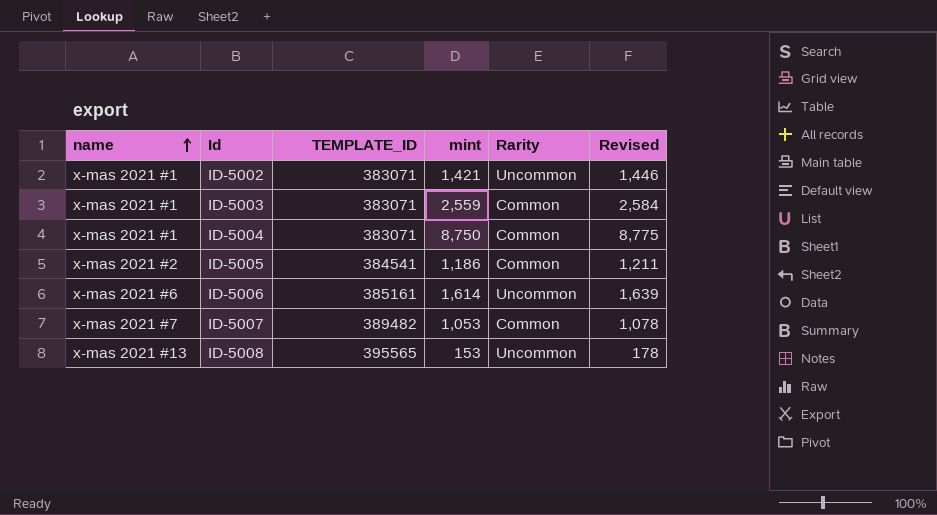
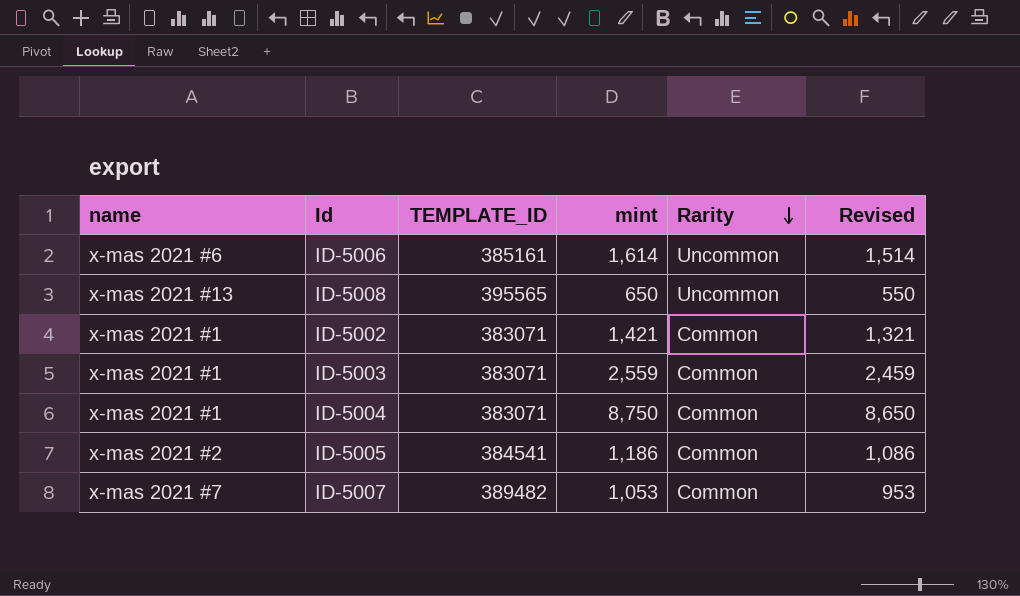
row order: name ascending -> Rarity descending
column Revised | formula: [mint] + 25 -> [mint] - 100
ID-5008 | mint: 153 -> 650
ID-5002 | Rarity: Uncommon -> Common

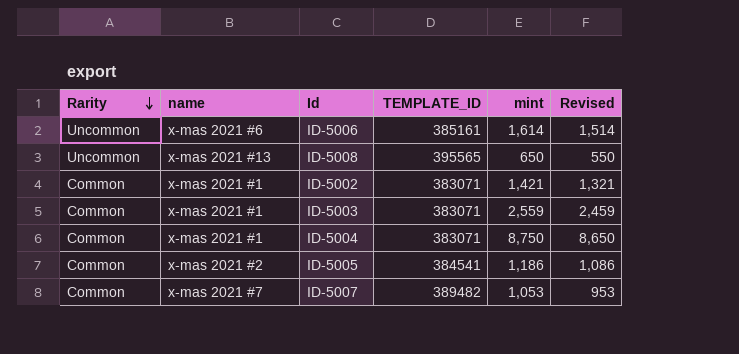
column Rarity | position: 5 -> 1

